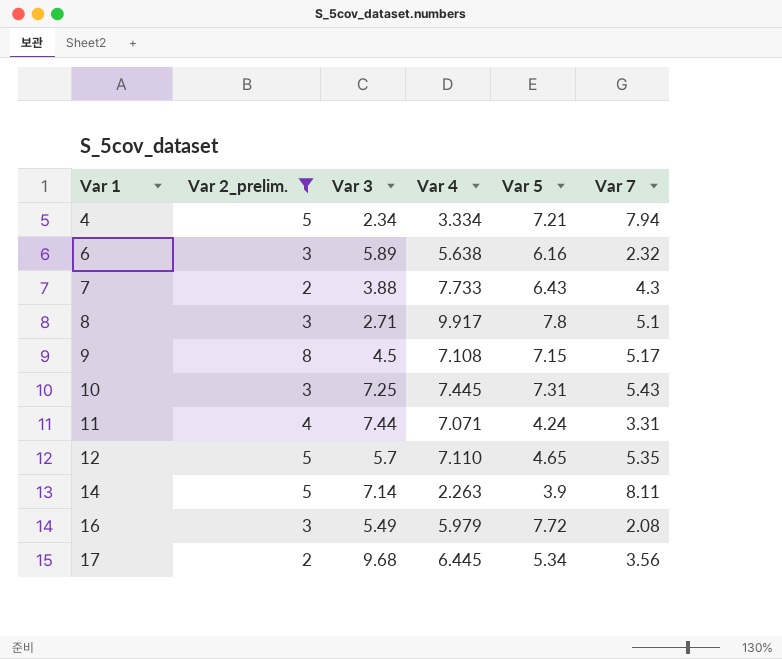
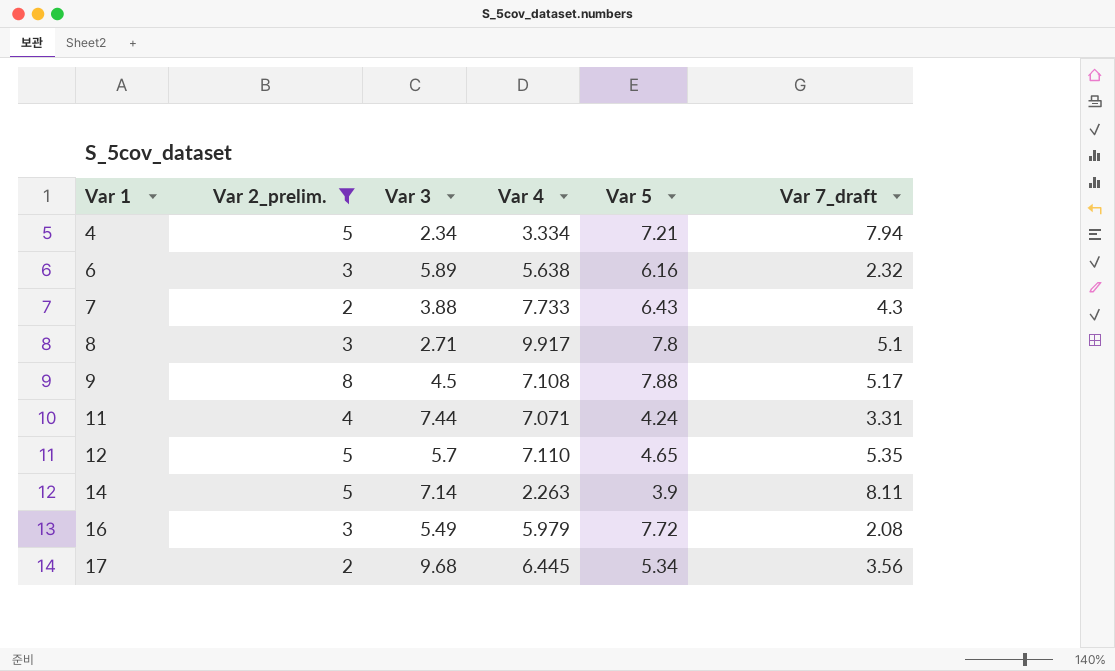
column name: Var 7 -> Var 7_draft
row 10: 3 | 7.25 | 7.445 | 7.31 | 5.43 -> none
9 | Var 5: 7.15 -> 7.88

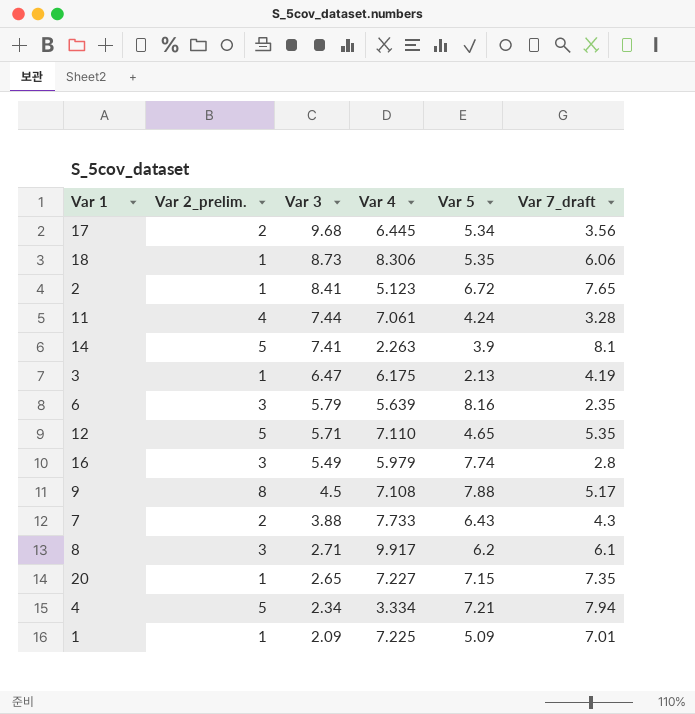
filter: Var 2_prelim. != 1 -> none
row order: Var 1 ascending -> Var 3 descending
11 | Var 4: 7.071 -> 7.061
11 | Var 7_draft: 3.31 -> 3.28
14 | Var 3: 7.14 -> 7.41
14 | Var 7_draft: 8.11 -> 8.1
6 | Var 3: 5.89 -> 5.79
6 | Var 4: 5.638 -> 5.639
6 | Var 5: 6.16 -> 8.16
6 | Var 7_draft: 2.32 -> 2.35
12 | Var 3: 5.7 -> 5.71
16 | Var 5: 7.72 -> 7.74
16 | Var 7_draft: 2.08 -> 2.8
8 | Var 5: 7.8 -> 6.2
8 | Var 7_draft: 5.1 -> 6.1

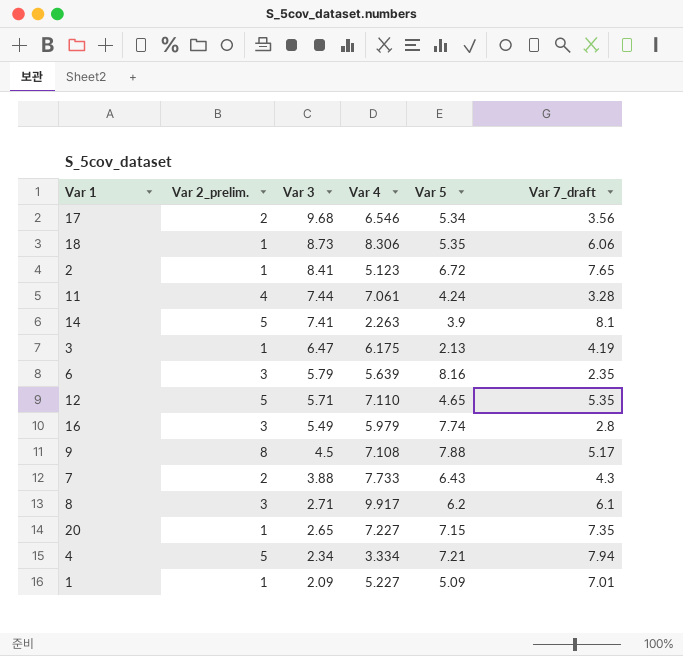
17 | Var 4: 6.445 -> 6.546
1 | Var 4: 7.225 -> 5.227

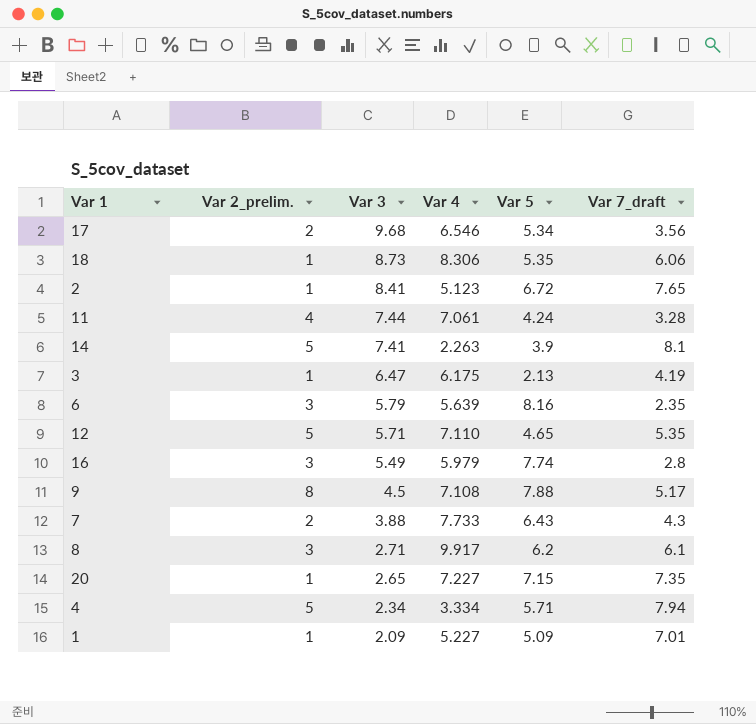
4 | Var 5: 7.21 -> 5.71

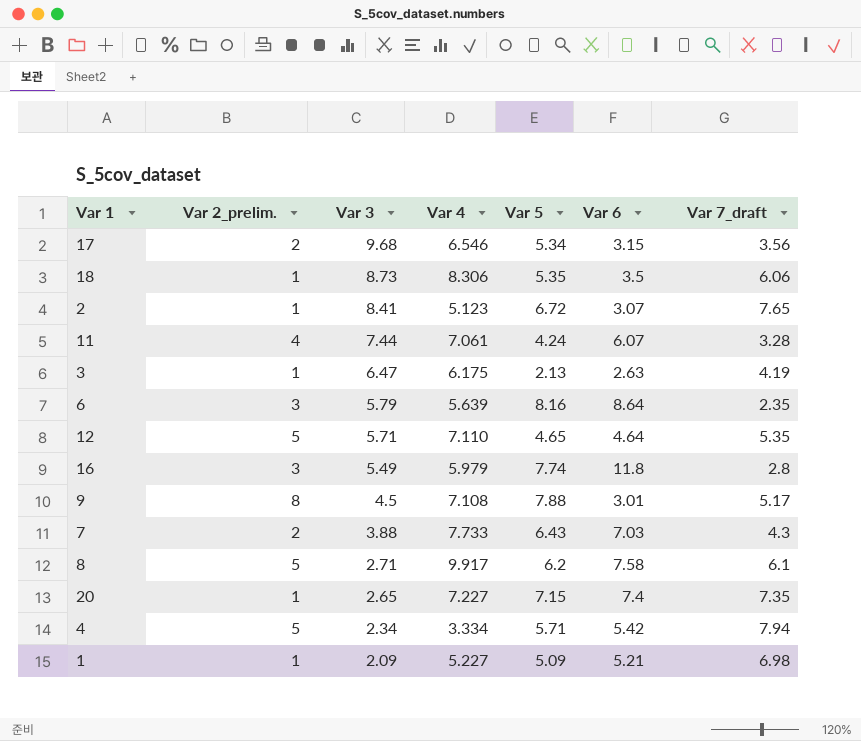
column Var 6 | position: none -> 6
row 14: 5 | 7.41 | 2.263 | 3.9 | 8.1 -> none
8 | Var 2_prelim.: 3 -> 5
1 | Var 7_draft: 7.01 -> 6.98

